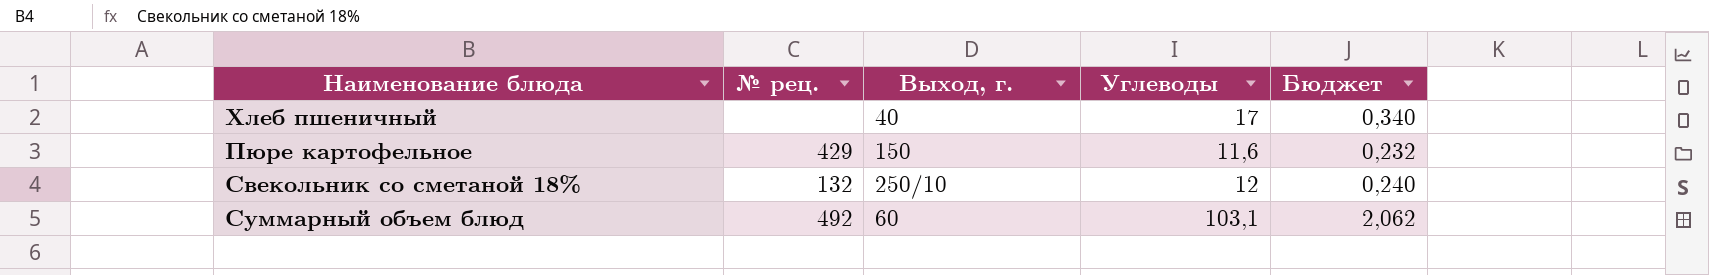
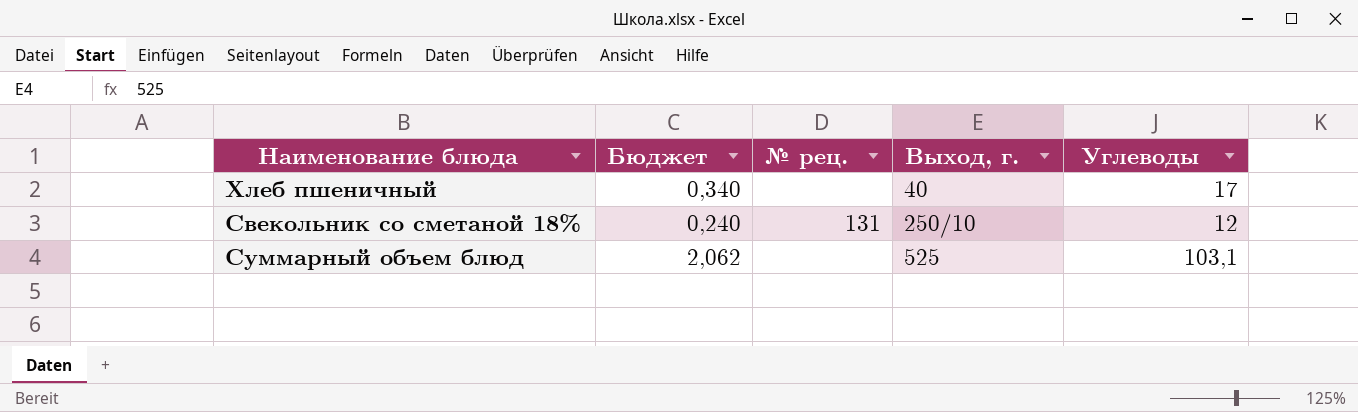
column Бюджет | position: 5 -> 2
row Пюре картофельное: 429 | 150 | 11,6 | 0,232 -> none
Свекольник со сметаной 18% | № рец.: 132 -> 131
Суммарный объем блюд | № рец.: 492 -> none
Суммарный объем блюд | Выход, г.: 60 -> 525

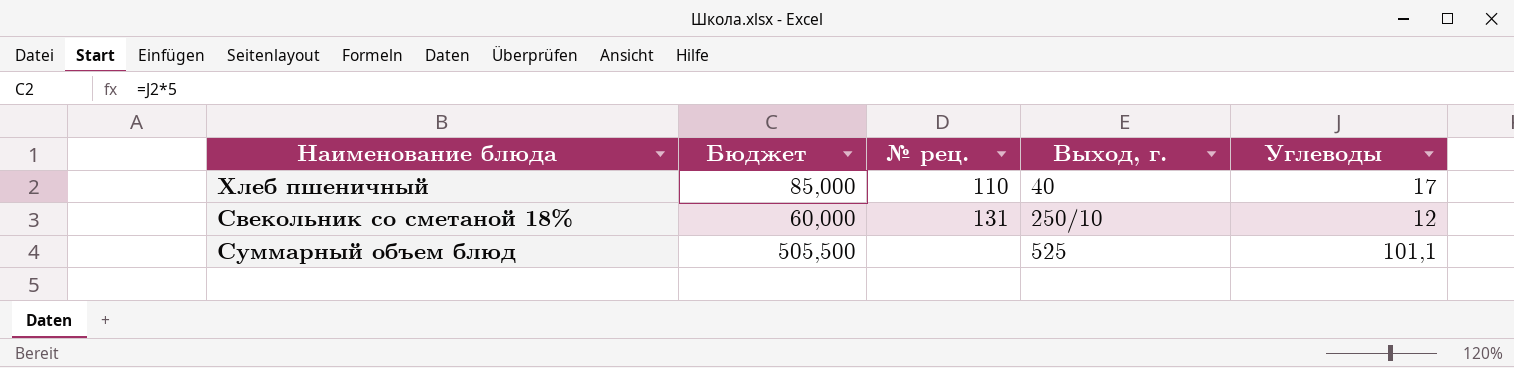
column Бюджет | formula: [Углеводы] * 0,02 -> [Углеводы] * 5
Хлеб пшеничный | № рец.: none -> 110
Суммарный объем блюд | Углеводы: 103,1 -> 101,1

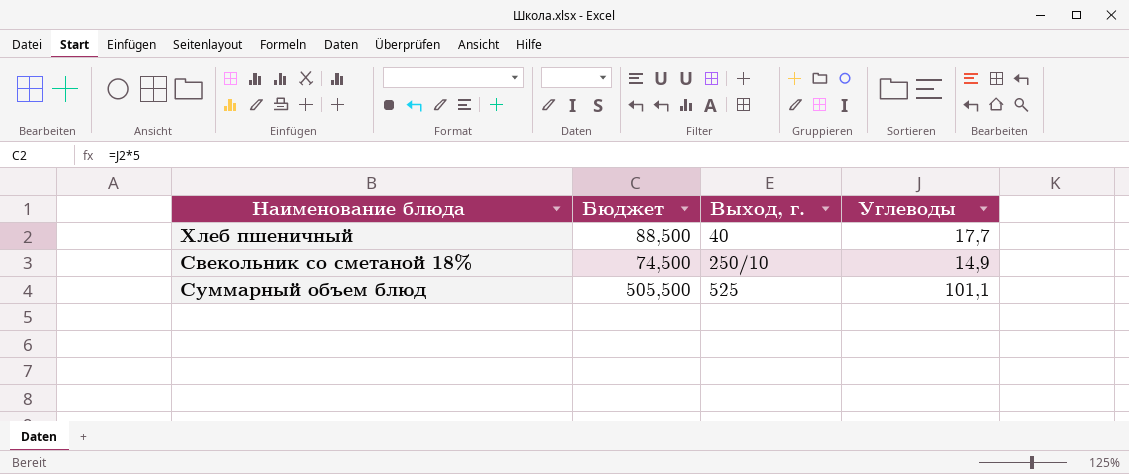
column № рец. | position: 3 -> none
Хлеб пшеничный | Бюджет: 85,000 -> 88,500
Хлеб пшеничный | Углеводы: 17 -> 17,7
Свекольник со сметаной 18% | Бюджет: 60,000 -> 74,500
Свекольник со сметаной 18% | Углеводы: 12 -> 14,9

